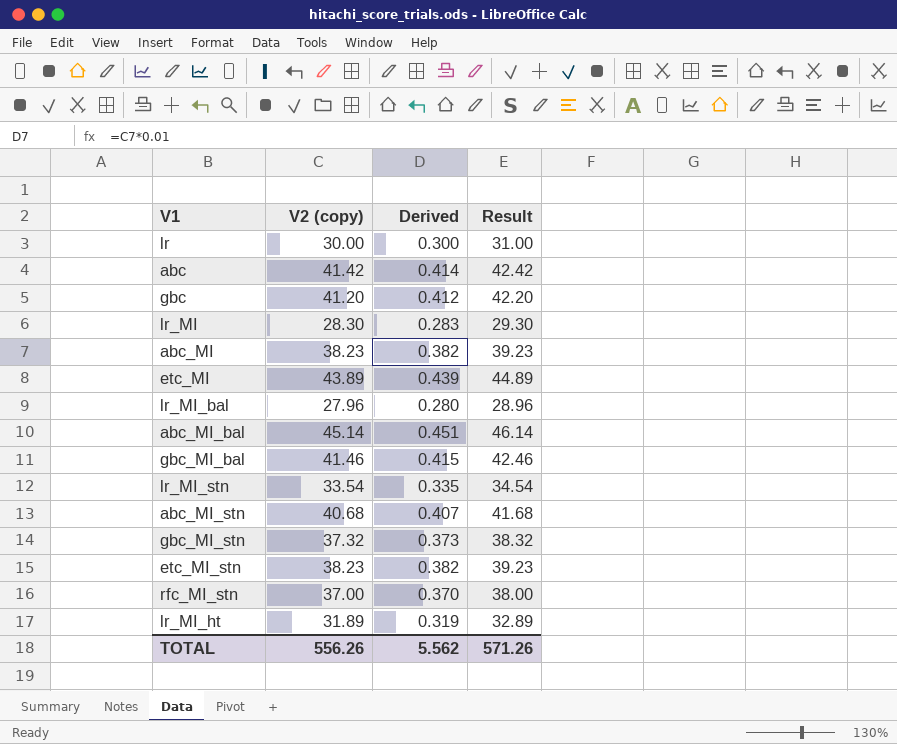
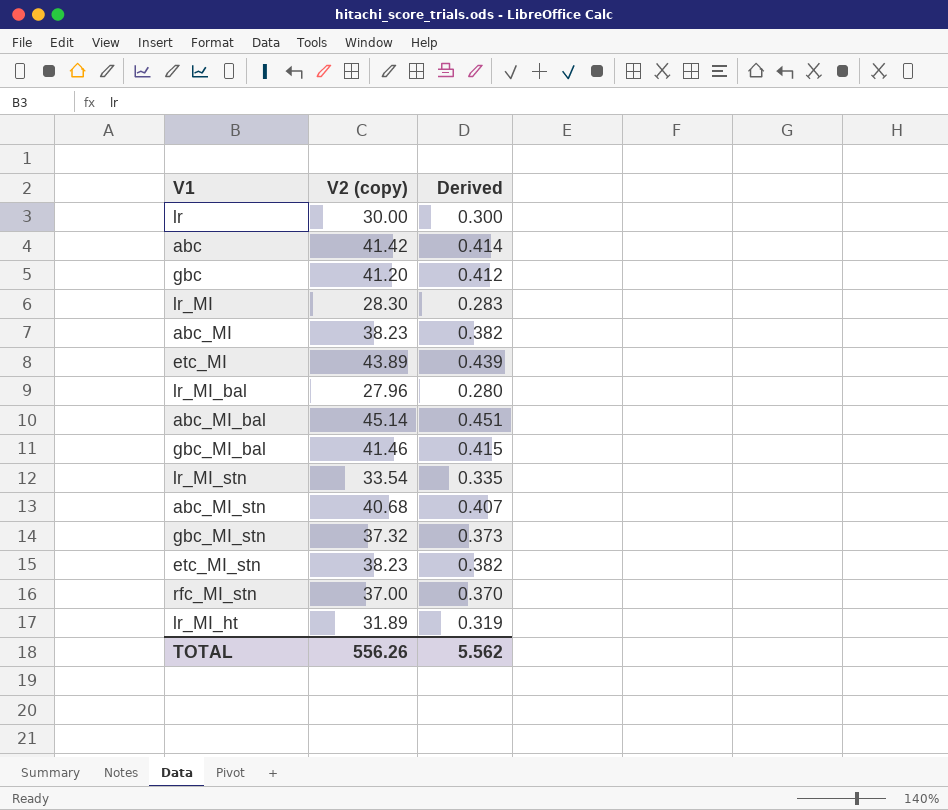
column Result | formula: [V2 (copy)] + 1 -> none

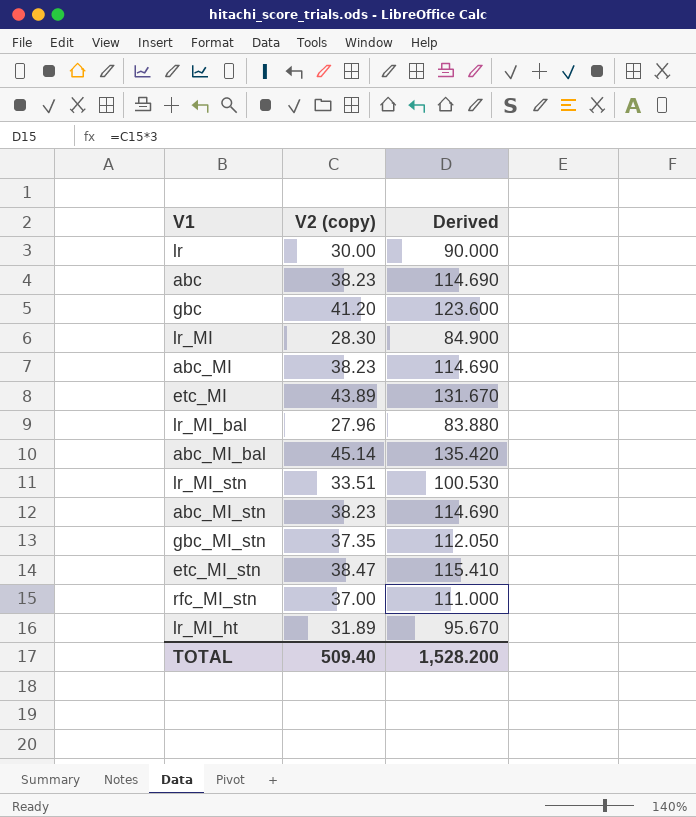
column Derived | formula: [V2 (copy)] * 0.01 -> [V2 (copy)] * 3
row gbc_MI_bal: 41.46 | 0.415 -> none
abc | V2 (copy): 41.42 -> 38.23
lr_MI_stn | V2 (copy): 33.54 -> 33.51
abc_MI_stn | V2 (copy): 40.68 -> 38.23
gbc_MI_stn | V2 (copy): 37.32 -> 37.35
etc_MI_stn | V2 (copy): 38.23 -> 38.47
TOTAL | V2 (copy): 556.26 -> 509.40
TOTAL | Derived: 5.562 -> 1,528.200

